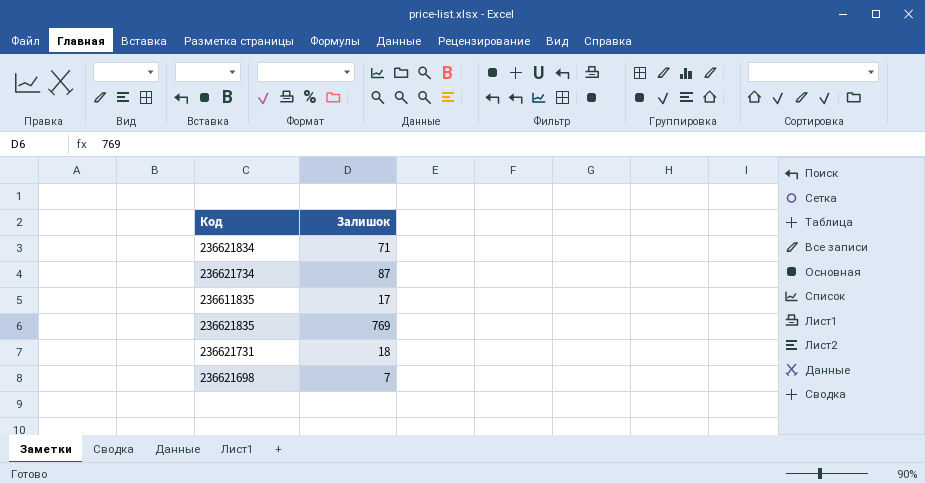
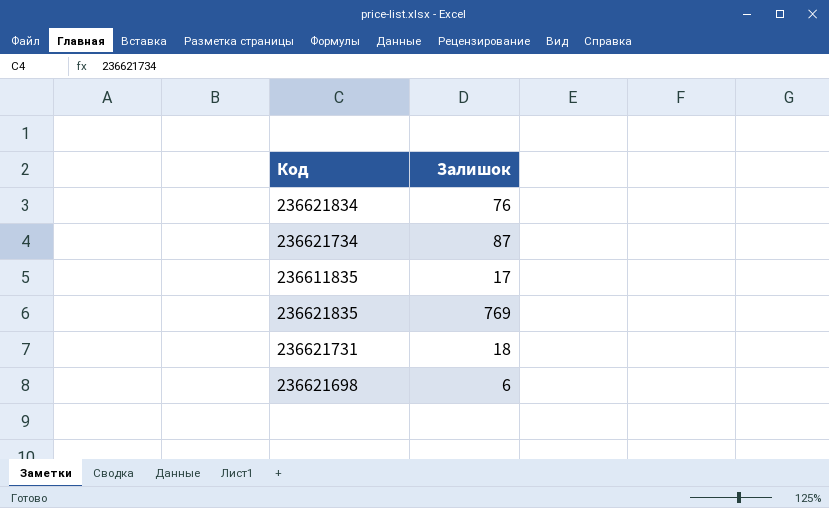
236621834 | Залишок: 71 -> 76
236621698 | Залишок: 7 -> 6

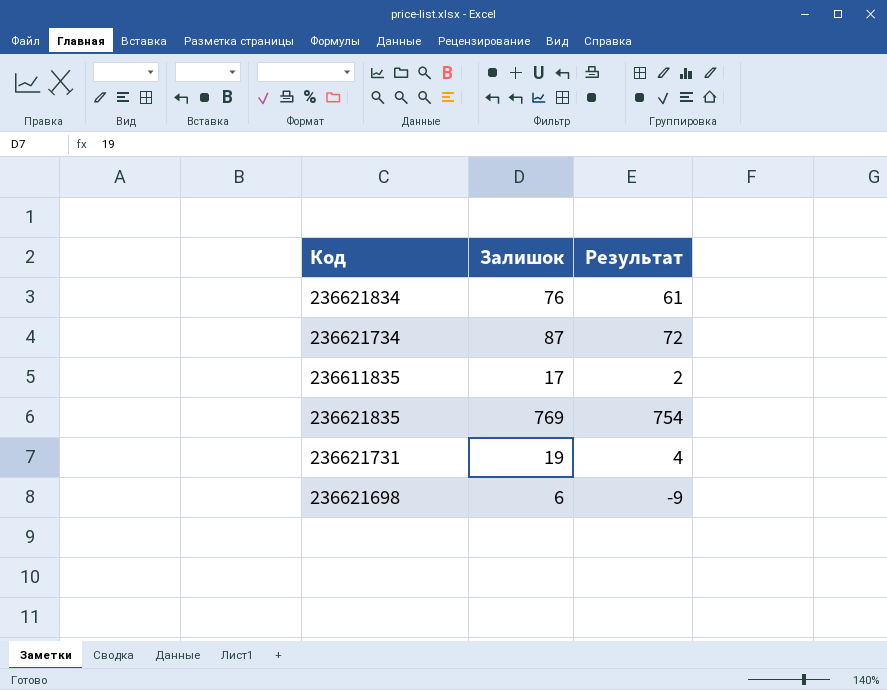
column Результат | formula: none -> [Залишок] - 15
236621731 | Залишок: 18 -> 19

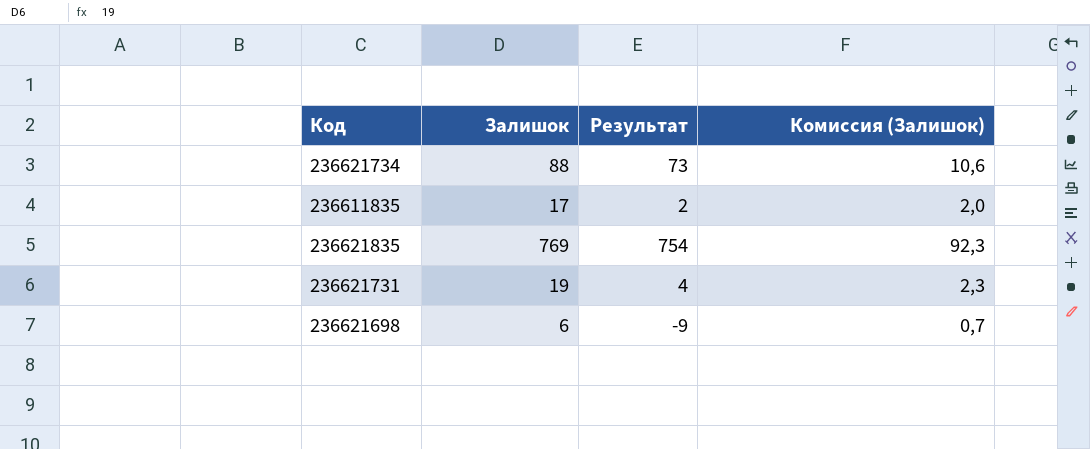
column Комиссия (Залишок) | formula: none -> [Залишок] * 0,12
row 236621834: 76 | 61 -> none
236621734 | Залишок: 87 -> 88
236621734 | Результат: 72 -> 73

